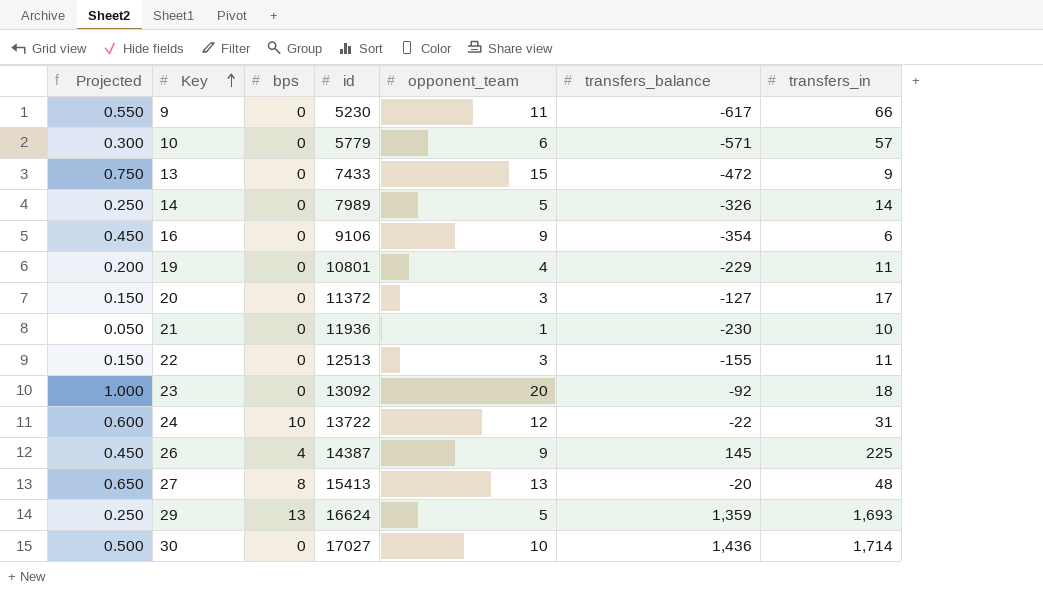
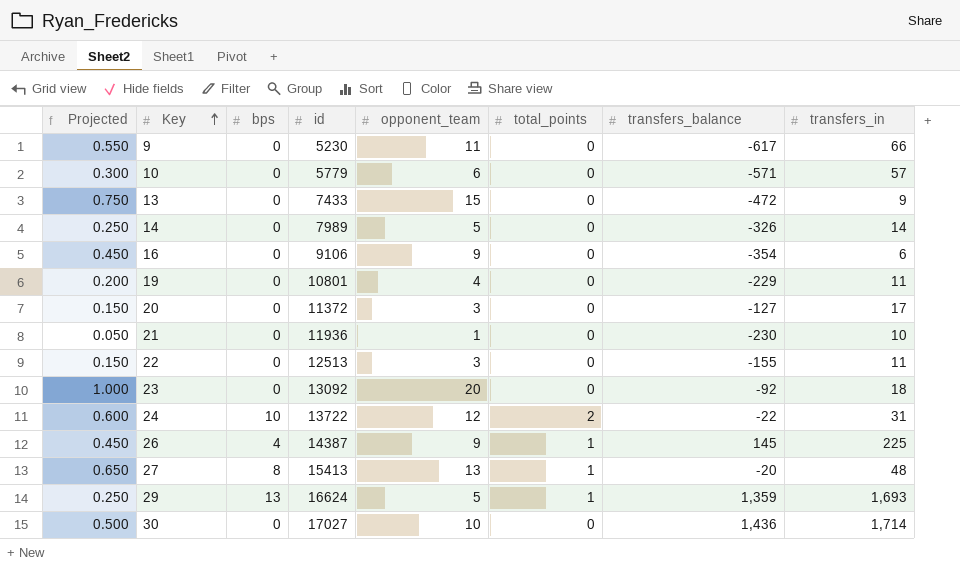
column total_points | position: none -> 6

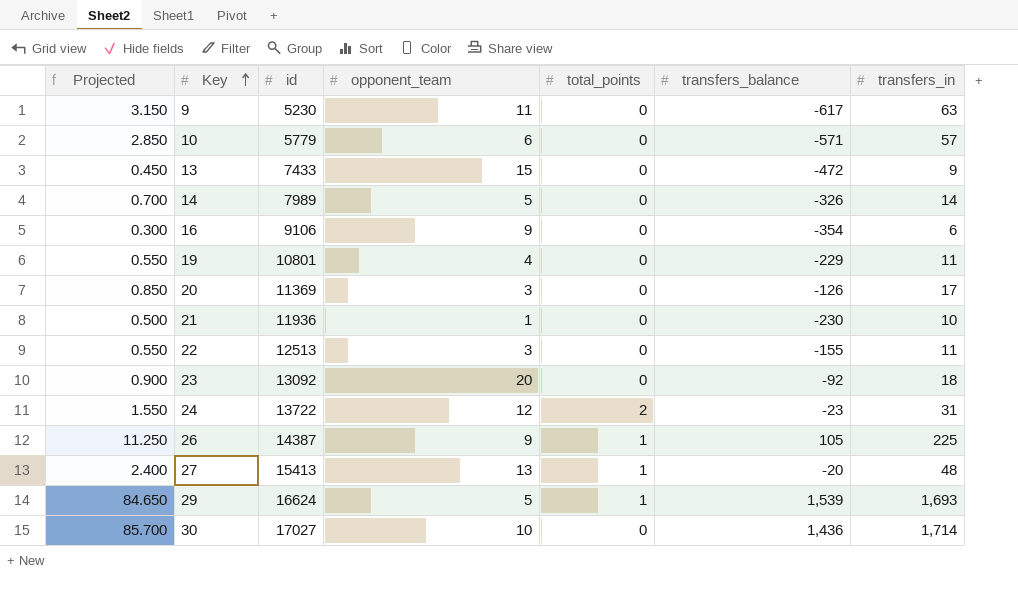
column bps | position: 3 -> none
column Projected | formula: [opponent_team] * 0.05 -> [transfers_in] * 0.05
9 | transfers_in: 66 -> 63
20 | id: 11372 -> 11369
20 | transfers_balance: -127 -> -126
24 | transfers_balance: -22 -> -23
26 | transfers_balance: 145 -> 105
29 | transfers_balance: 1,359 -> 1,539

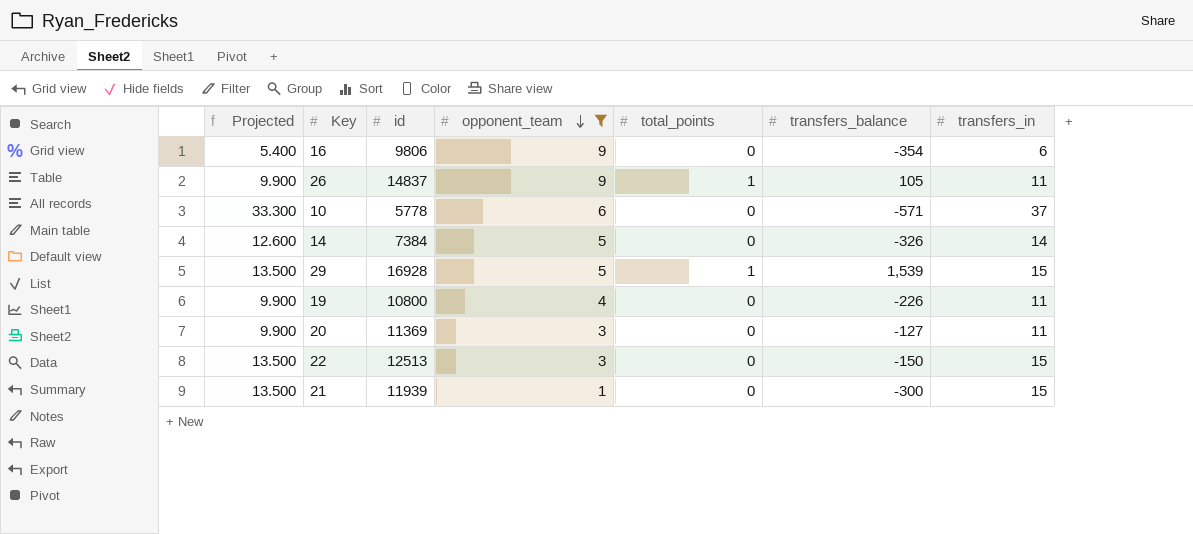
filter: none -> opponent_team <= 9
row order: Key ascending -> opponent_team descending
column Projected | formula: [transfers_in] * 0.05 -> [transfers_in] * 0.9
16 | id: 9106 -> 9806
26 | id: 14387 -> 14837
26 | transfers_in: 225 -> 11
10 | id: 5779 -> 5778
10 | transfers_in: 57 -> 37
14 | id: 7989 -> 7384
29 | id: 16624 -> 16928
29 | transfers_in: 1,693 -> 15
19 | id: 10801 -> 10800
19 | transfers_balance: -229 -> -226
20 | transfers_balance: -126 -> -127
20 | transfers_in: 17 -> 11
22 | transfers_balance: -155 -> -150
22 | transfers_in: 11 -> 15
21 | id: 11936 -> 11939
21 | transfers_balance: -230 -> -300
21 | transfers_in: 10 -> 15

